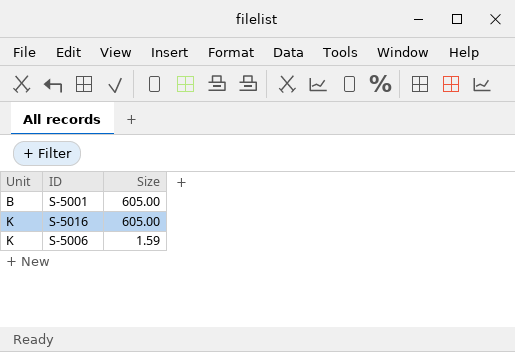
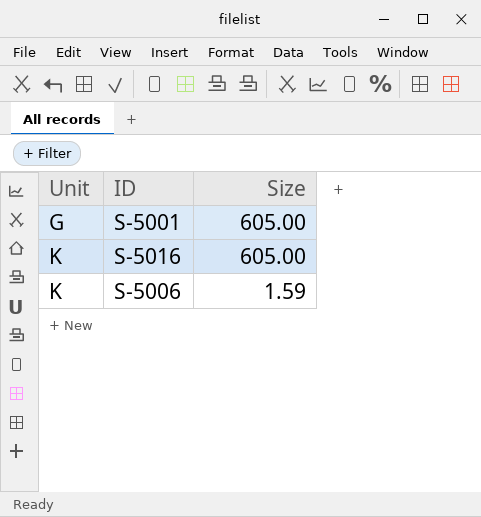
S-5001 | Unit: B -> G

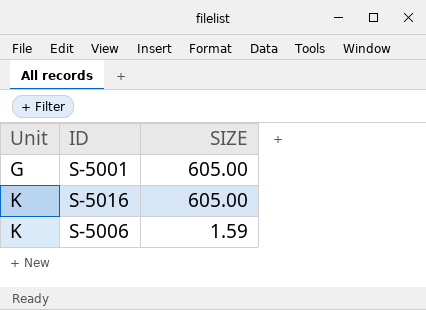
column name: Size -> SIZE

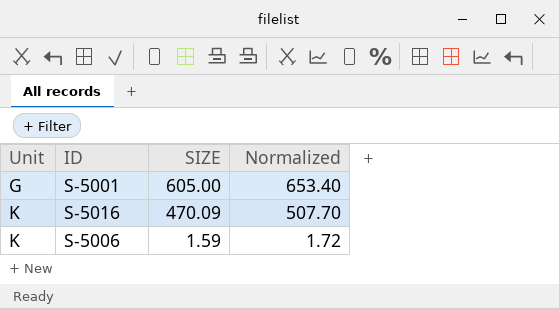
column Normalized | formula: none -> [SIZE] * 1.08
S-5016 | SIZE: 605.00 -> 470.09

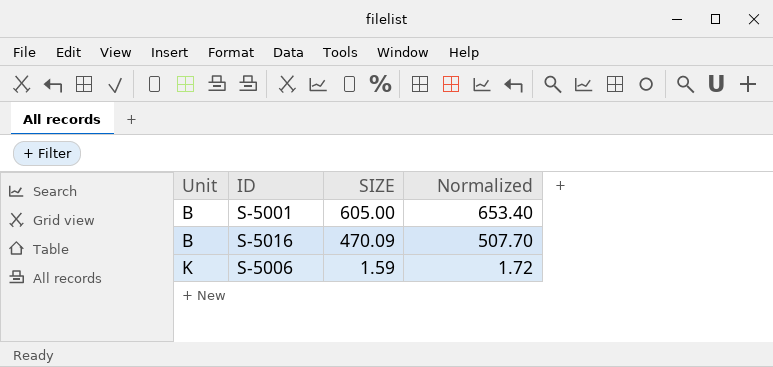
S-5001 | Unit: G -> B
S-5016 | Unit: K -> B

